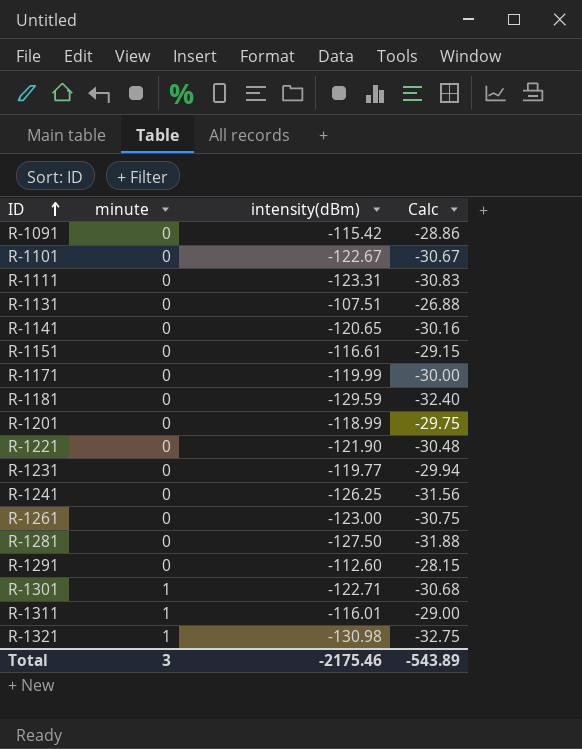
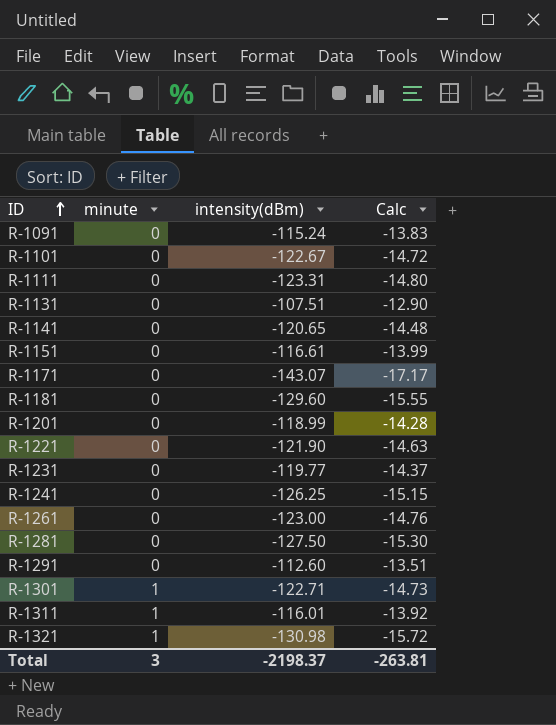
column Calc | formula: [intensity(dBm)] * 0.25 -> [intensity(dBm)] * 0.12
R-1091 | intensity(dBm): -115.42 -> -115.24
R-1171 | intensity(dBm): -119.99 -> -143.07
R-1181 | intensity(dBm): -129.59 -> -129.60
Total | intensity(dBm): -2175.46 -> -2198.37
Total | Calc: -543.89 -> -263.81

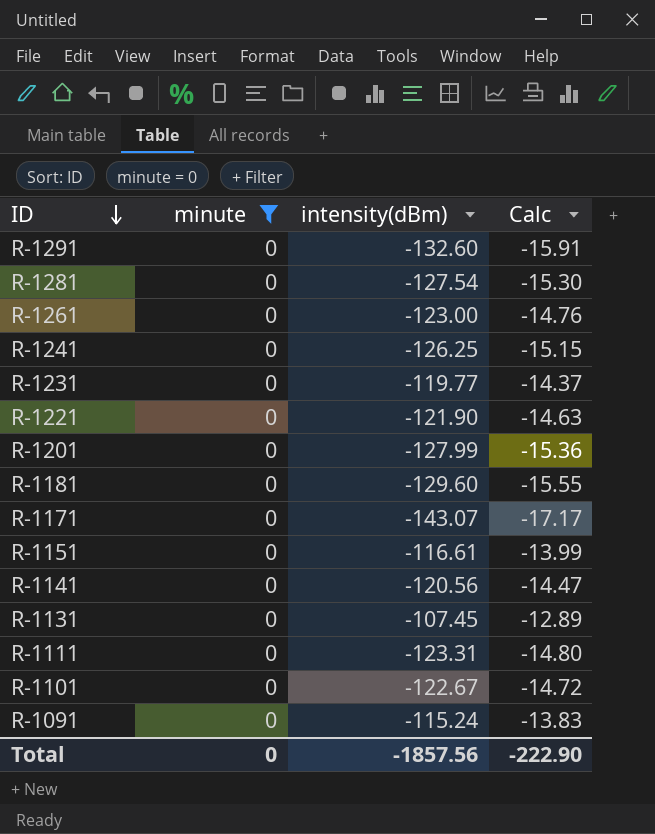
filter: none -> minute = 0
row order: ID ascending -> ID descending
R-1291 | intensity(dBm): -112.60 -> -132.60
R-1291 | Calc: -13.51 -> -15.91
R-1281 | intensity(dBm): -127.50 -> -127.54
R-1201 | intensity(dBm): -118.99 -> -127.99
R-1201 | Calc: -14.28 -> -15.36
R-1141 | intensity(dBm): -120.65 -> -120.56
R-1141 | Calc: -14.48 -> -14.47
R-1131 | intensity(dBm): -107.51 -> -107.45
R-1131 | Calc: -12.90 -> -12.89
Total | minute: 3 -> 0
Total | intensity(dBm): -2198.37 -> -1857.56
Total | Calc: -263.81 -> -222.90

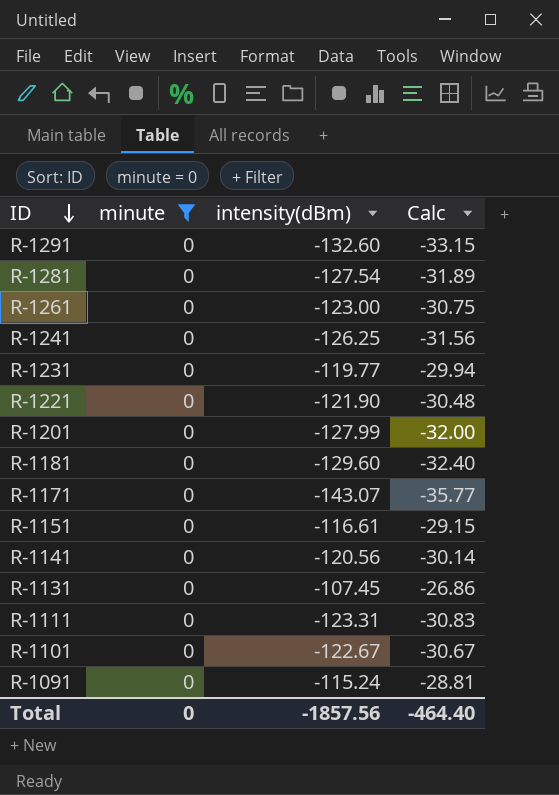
column Calc | formula: [intensity(dBm)] * 0.12 -> [intensity(dBm)] * 0.25
Total | Calc: -222.90 -> -464.40

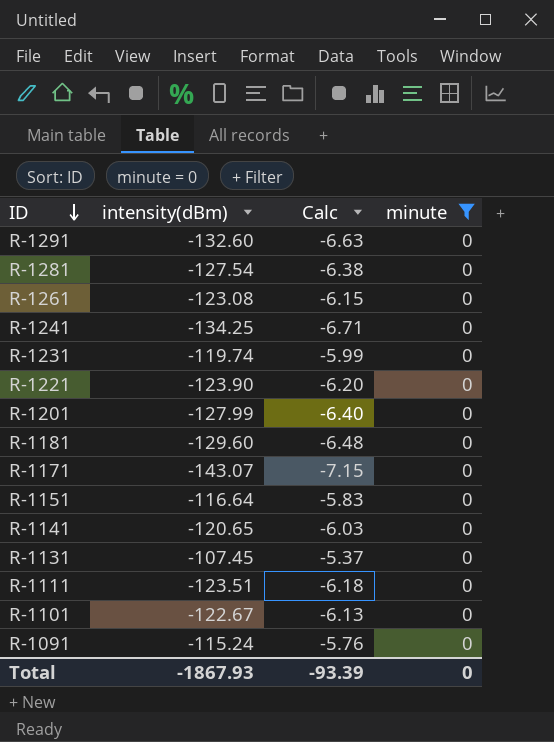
column Calc | formula: [intensity(dBm)] * 0.25 -> [intensity(dBm)] * 0.05
column minute | position: 2 -> 4
R-1261 | intensity(dBm): -123.00 -> -123.08
R-1241 | intensity(dBm): -126.25 -> -134.25
R-1231 | intensity(dBm): -119.77 -> -119.74
R-1221 | intensity(dBm): -121.90 -> -123.90
R-1151 | intensity(dBm): -116.61 -> -116.64
R-1141 | intensity(dBm): -120.56 -> -120.65
R-1111 | intensity(dBm): -123.31 -> -123.51
Total | intensity(dBm): -1857.56 -> -1867.93
Total | Calc: -464.40 -> -93.39

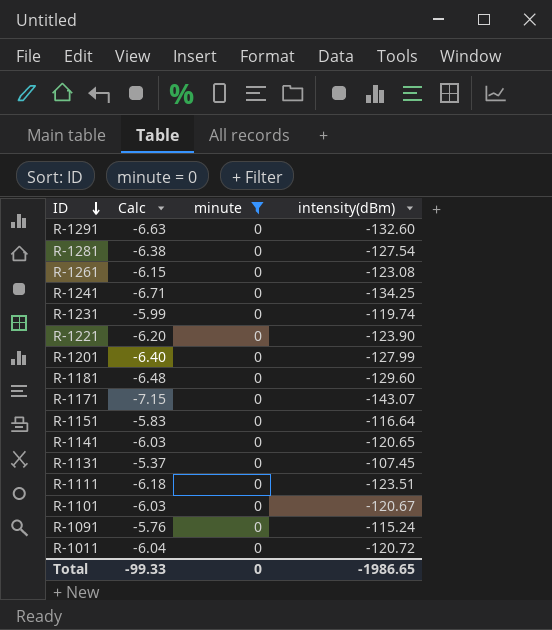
column intensity(dBm) | position: 2 -> 4
R-1101 | Calc: -6.13 -> -6.03
R-1101 | intensity(dBm): -122.67 -> -120.67
row R-1011: none -> -6.04 | 0 | -120.72
Total | Calc: -93.39 -> -99.33
Total | intensity(dBm): -1867.93 -> -1986.65

